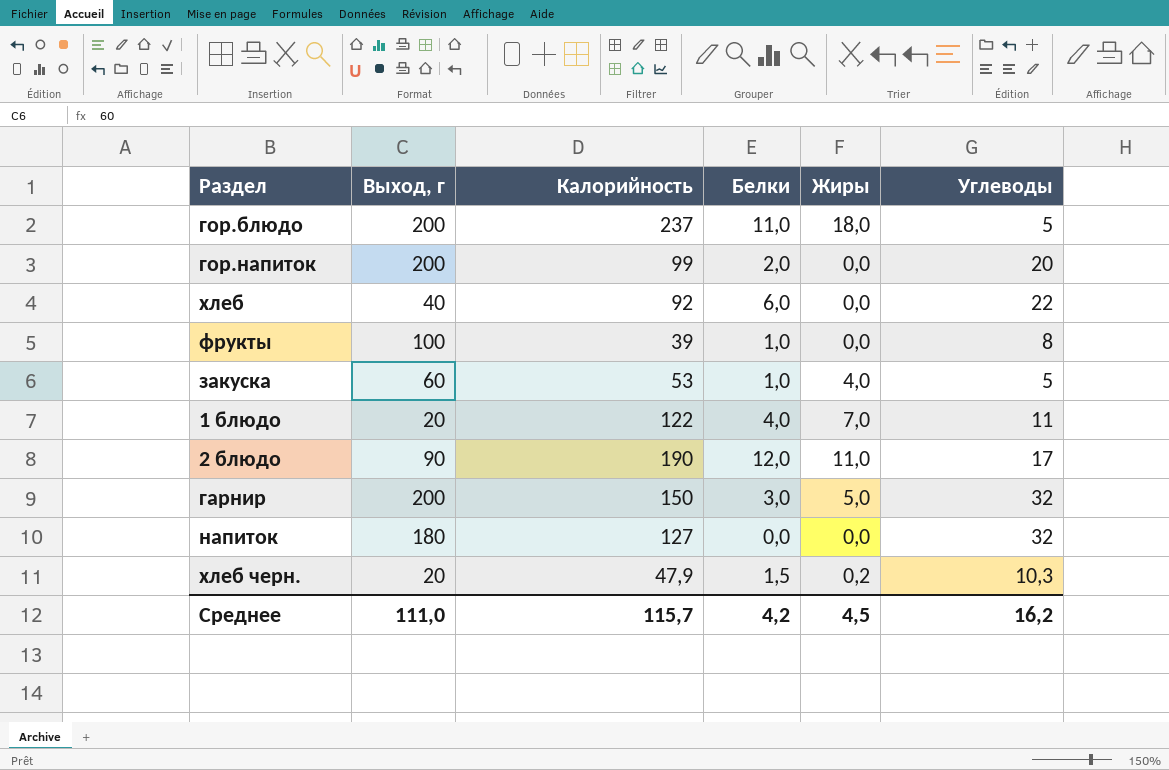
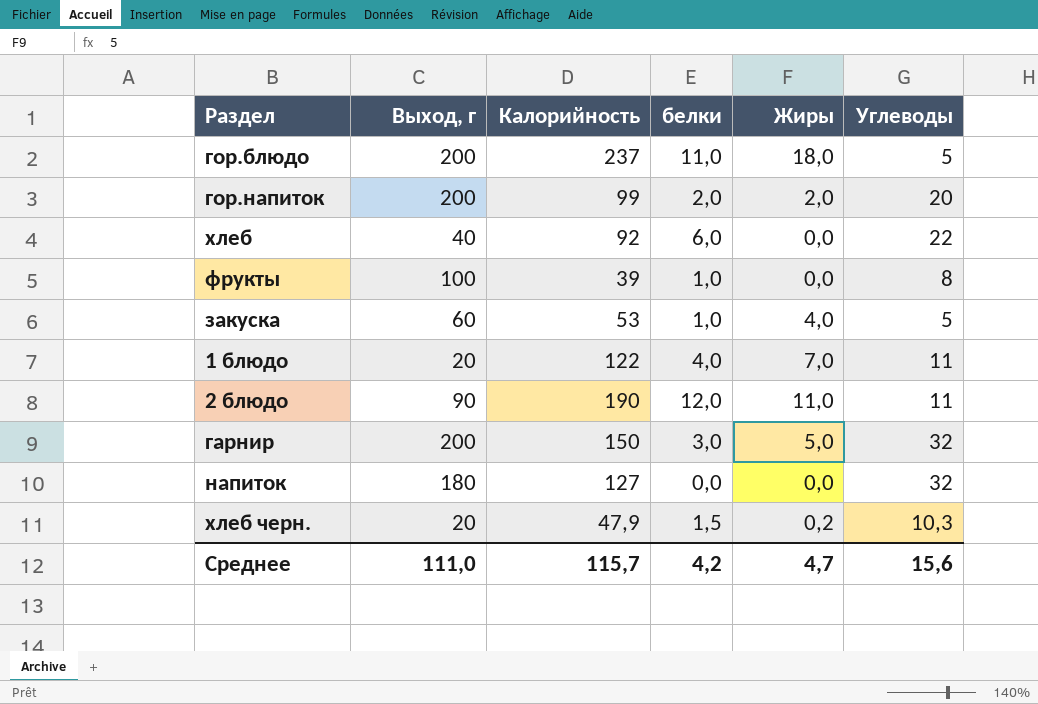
column name: Белки -> белки
гор.напиток | Жиры: 0,0 -> 2,0
2 блюдо | Углеводы: 17 -> 11
Среднее | Жиры: 4,5 -> 4,7
Среднее | Углеводы: 16,2 -> 15,6

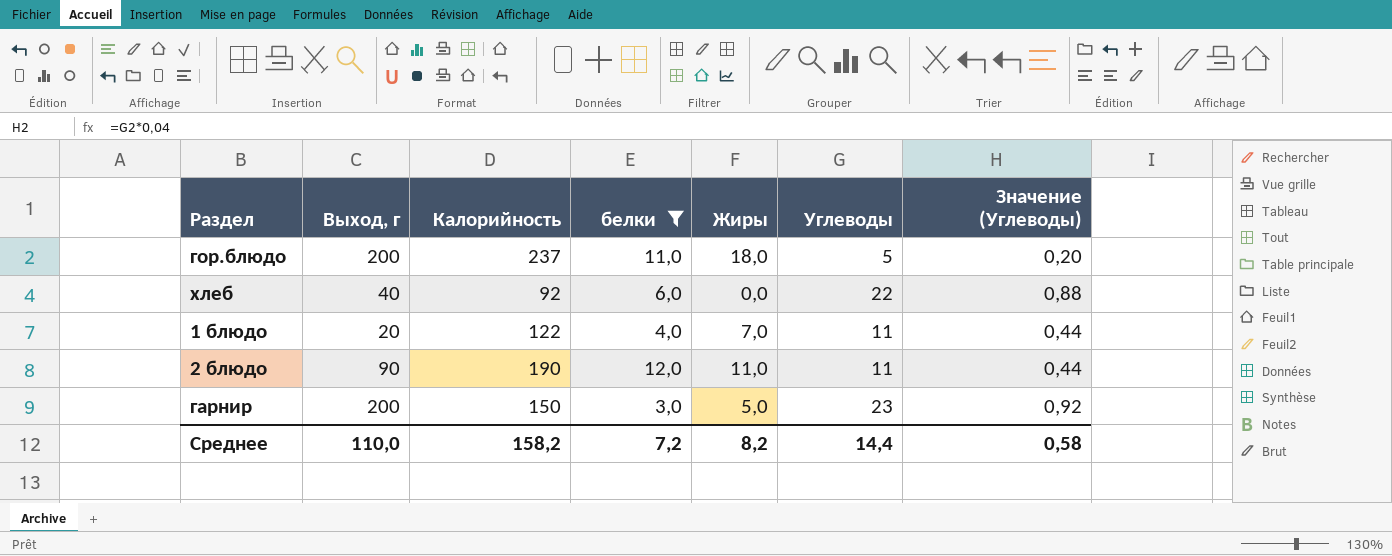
filter: none -> белки >= 3,0
column Значение (Углеводы) | formula: none -> [Углеводы] * 0,04
гарнир | Углеводы: 32 -> 23
Среднее | Выход, г: 111,0 -> 110,0
Среднее | Калорийность: 115,7 -> 158,2
Среднее | белки: 4,2 -> 7,2
Среднее | Жиры: 4,7 -> 8,2
Среднее | Углеводы: 15,6 -> 14,4

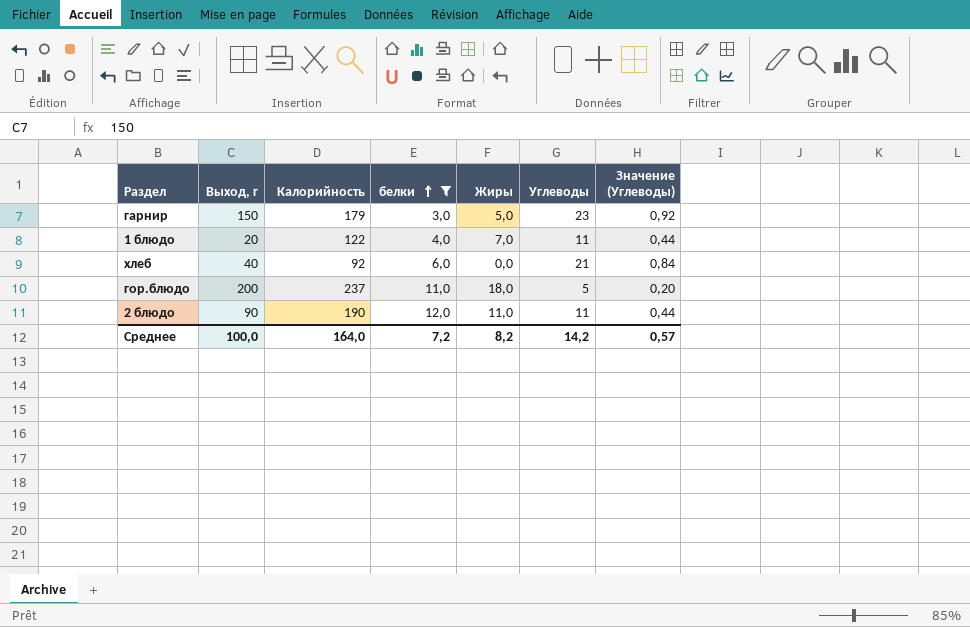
row order: none -> белки ascending
гарнир | Выход, г: 200 -> 150
гарнир | Калорийность: 150 -> 179
хлеб | Углеводы: 22 -> 21
хлеб | Значение (Углеводы): 0,88 -> 0,84
Среднее | Выход, г: 110,0 -> 100,0
Среднее | Калорийность: 158,2 -> 164,0
Среднее | Углеводы: 14,4 -> 14,2
Среднее | Значение (Углеводы): 0,58 -> 0,57

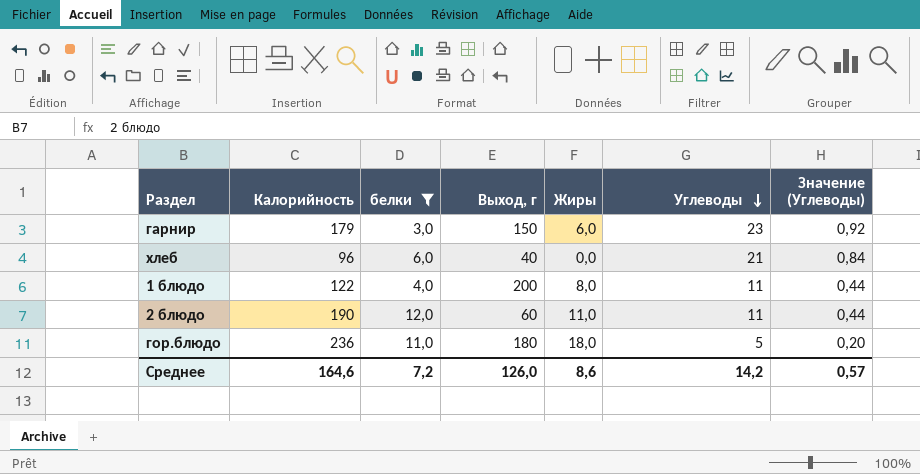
row order: белки ascending -> Углеводы descending
column Выход, г | position: 2 -> 4
гарнир | Жиры: 5,0 -> 6,0
хлеб | Калорийность: 92 -> 96
1 блюдо | Выход, г: 20 -> 200
1 блюдо | Жиры: 7,0 -> 8,0
2 блюдо | Выход, г: 90 -> 60
гор.блюдо | Калорийность: 237 -> 236
гор.блюдо | Выход, г: 200 -> 180
Среднее | Калорийность: 164,0 -> 164,6
Среднее | Выход, г: 100,0 -> 126,0
Среднее | Жиры: 8,2 -> 8,6

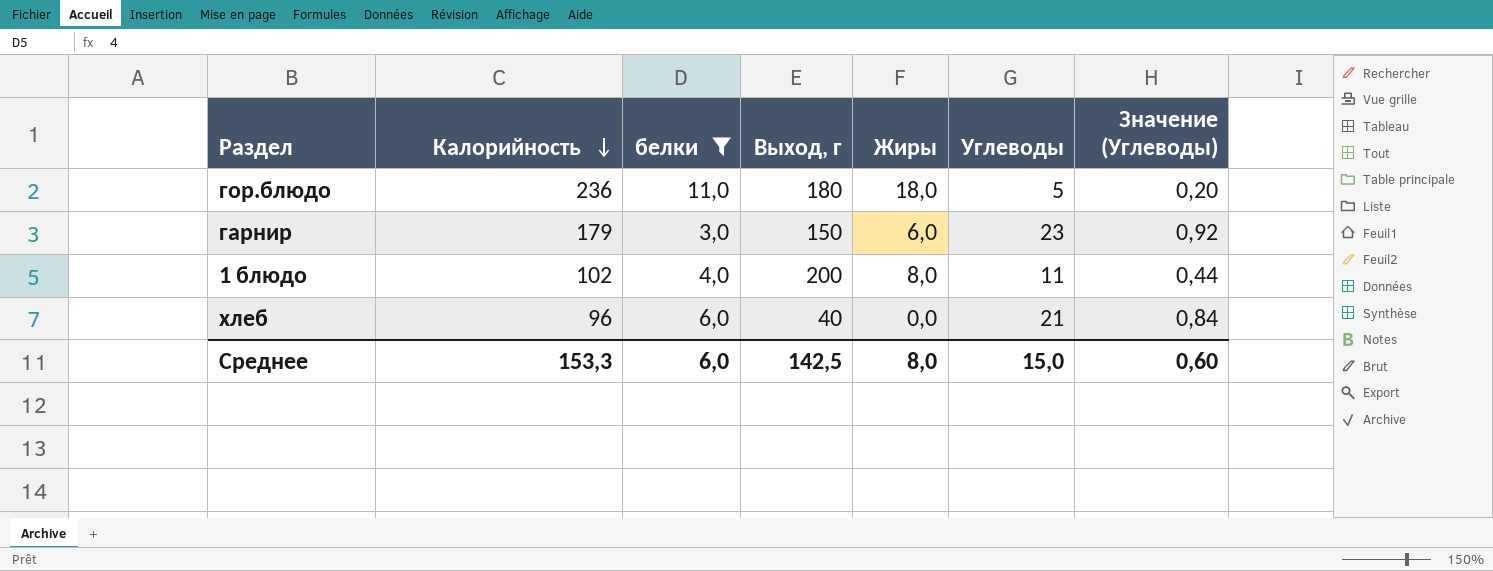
row order: Углеводы descending -> Калорийность descending
row 2 блюдо: 190 | 12,0 | 60 | 11,0 | 11 | 0,44 -> none
1 блюдо | Калорийность: 122 -> 102
Среднее | Калорийность: 164,6 -> 153,3
Среднее | белки: 7,2 -> 6,0
Среднее | Выход, г: 126,0 -> 142,5
Среднее | Жиры: 8,6 -> 8,0
Среднее | Углеводы: 14,2 -> 15,0
Среднее | Значение (Углеводы): 0,57 -> 0,60

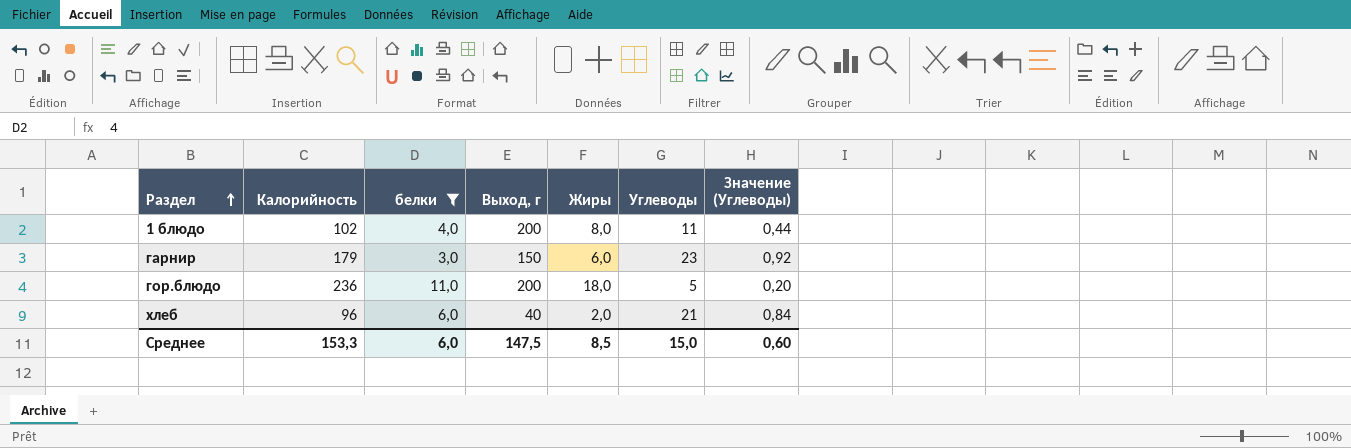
row order: Калорийность descending -> Раздел ascending
гор.блюдо | Выход, г: 180 -> 200
хлеб | Жиры: 0,0 -> 2,0
Среднее | Выход, г: 142,5 -> 147,5
Среднее | Жиры: 8,0 -> 8,5

